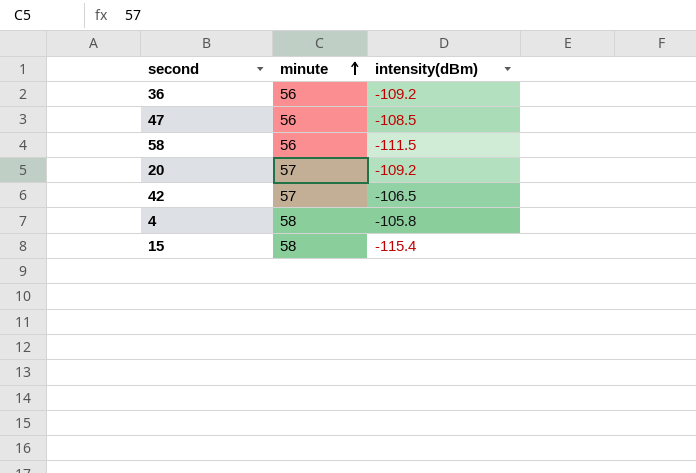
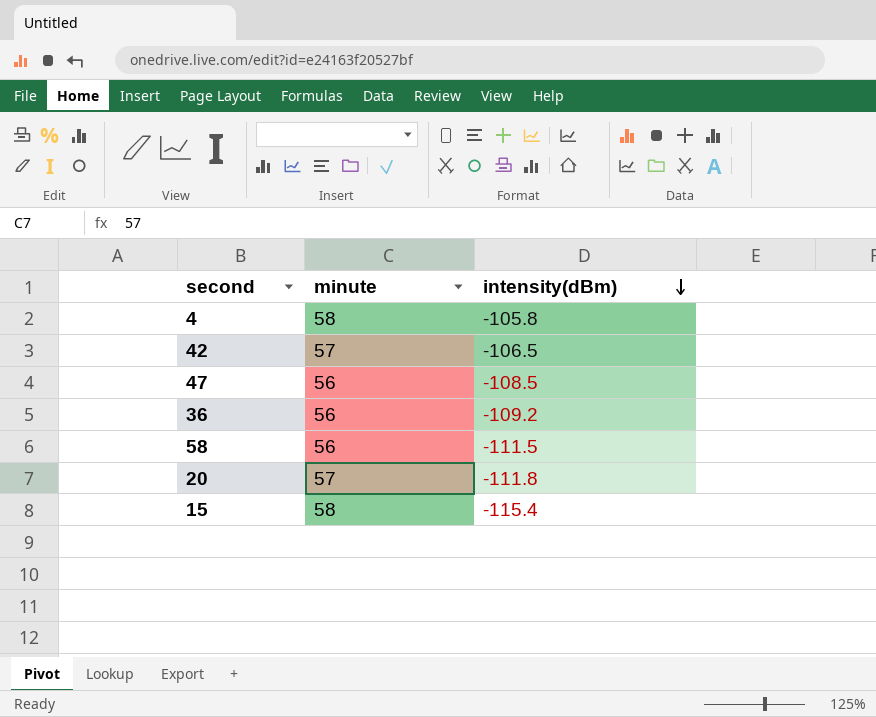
row order: minute ascending -> intensity(dBm) descending
20 | intensity(dBm): -109.2 -> -111.8

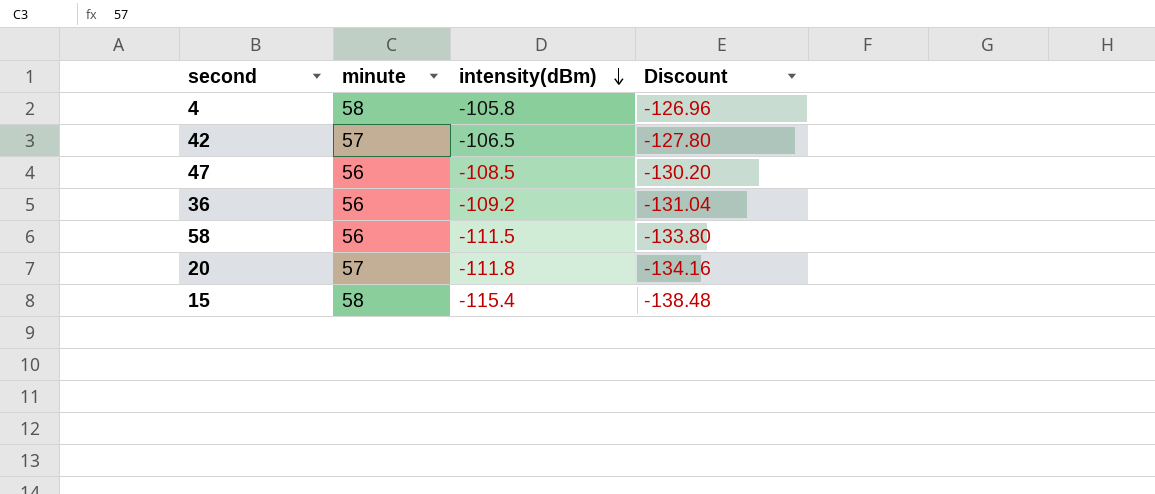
column Discount | formula: none -> [intensity(dBm)] * 1.2

